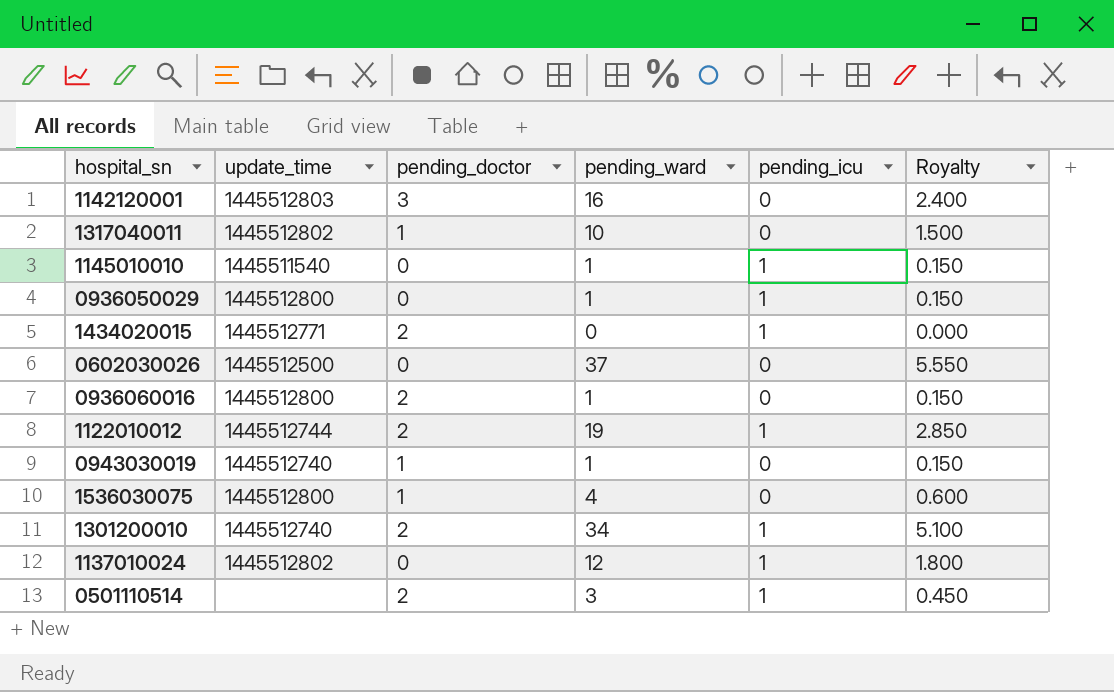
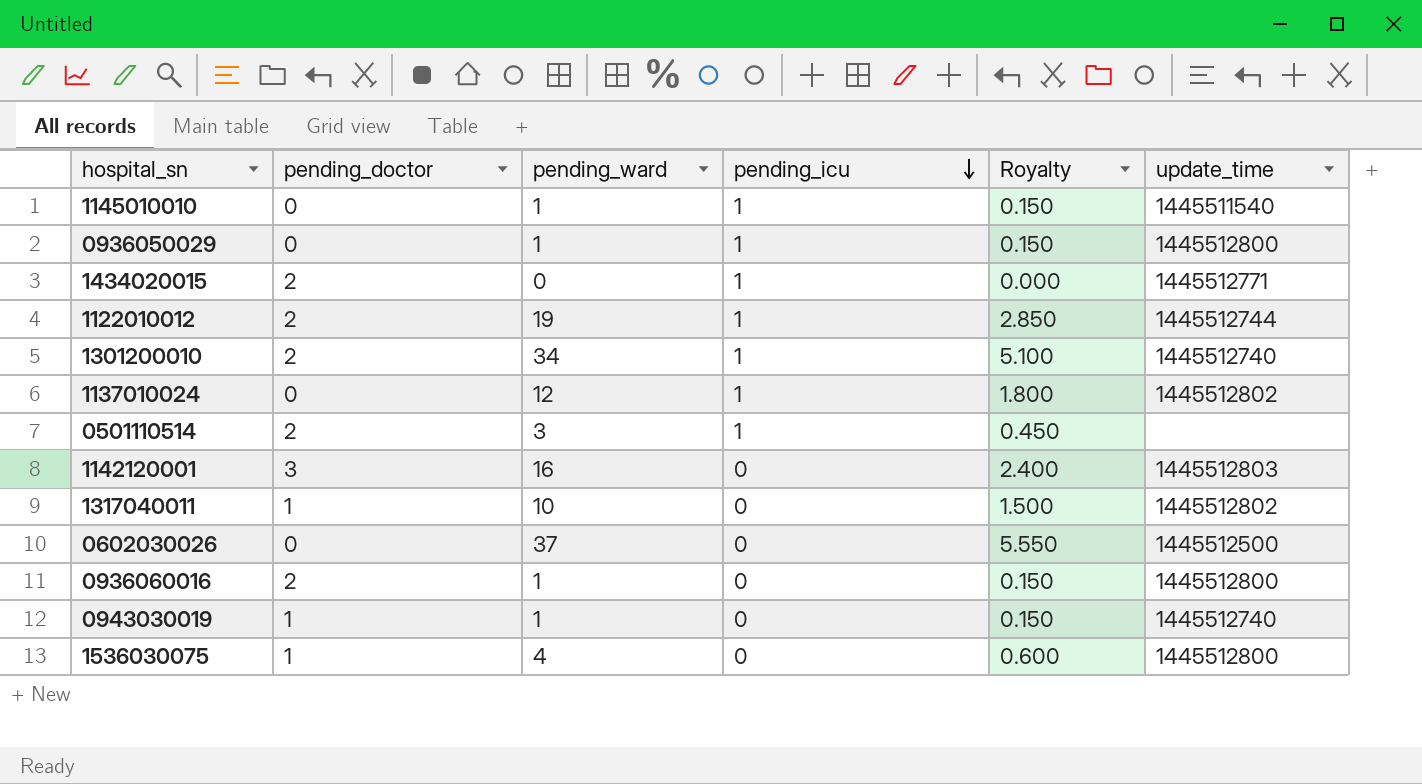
row order: none -> pending_icu descending
column update_time | position: 2 -> 6

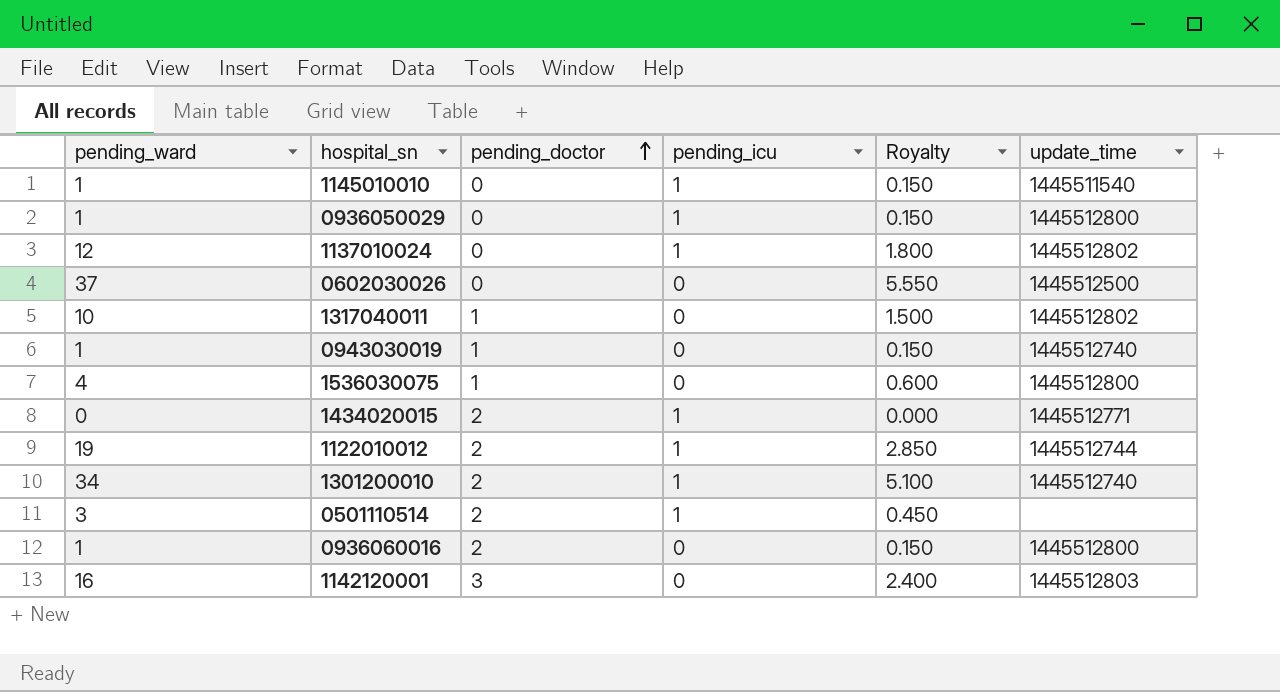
row order: pending_icu descending -> pending_doctor ascending
column pending_ward | position: 3 -> 1

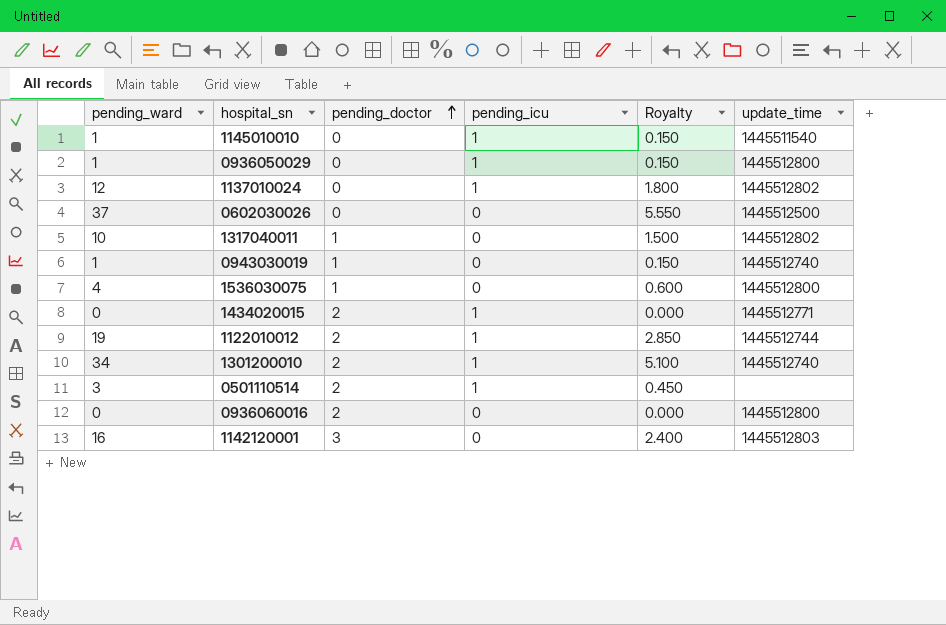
0936060016 | pending_ward: 1 -> 0
0936060016 | Royalty: 0.150 -> 0.000

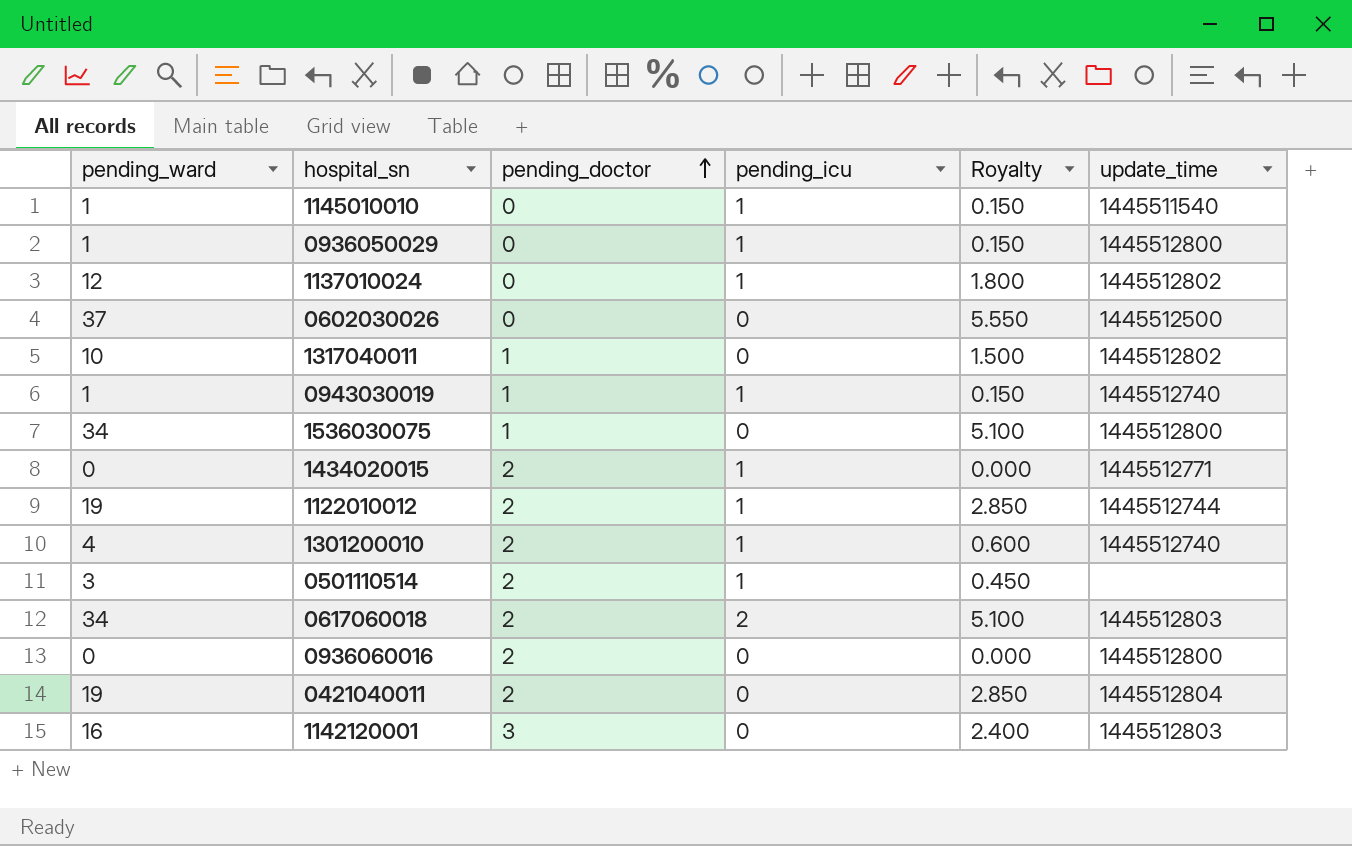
0943030019 | pending_icu: 0 -> 1
1536030075 | pending_ward: 4 -> 34
1536030075 | Royalty: 0.600 -> 5.100
1301200010 | pending_ward: 34 -> 4
1301200010 | Royalty: 5.100 -> 0.600
row 0617060018: none -> 34 | 2 | 2 | 5.100 | 1445512803
row 0421040011: none -> 19 | 2 | 0 | 2.850 | 1445512804

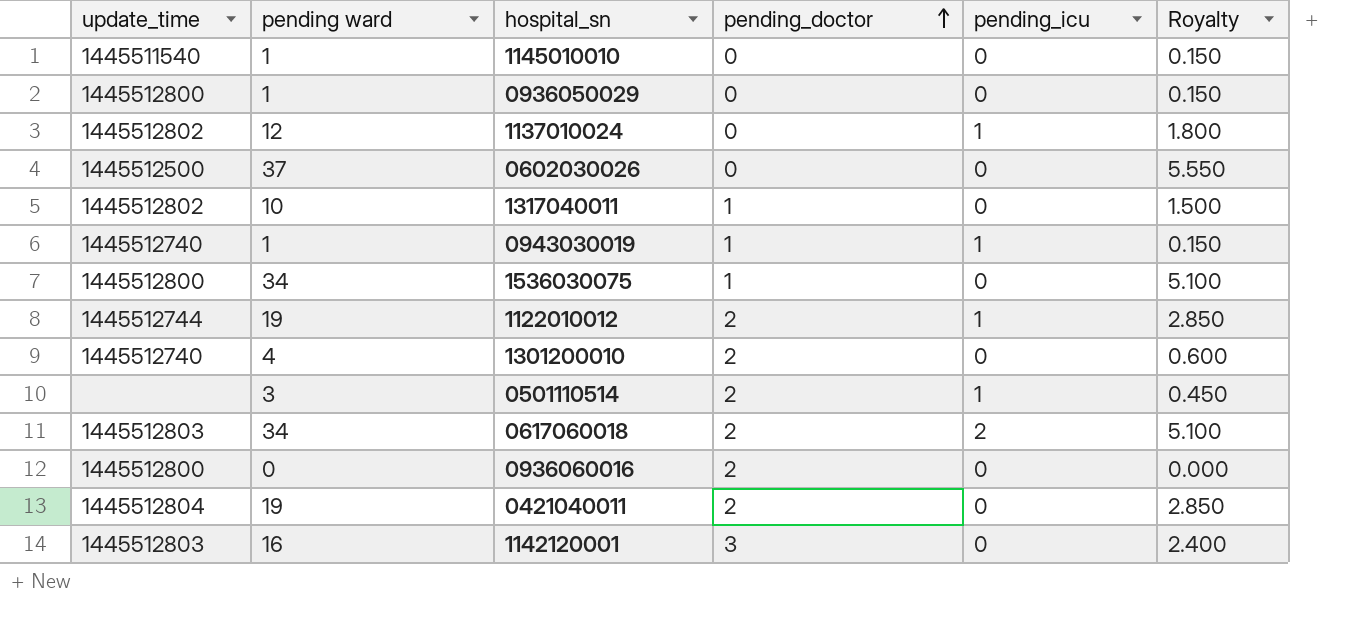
column update_time | position: 6 -> 1
column name: pending_ward -> pending ward
row 1434020015: 0 | 2 | 1 | 0.000 | 1445512771 -> none
1145010010 | pending_icu: 1 -> 0
0936050029 | pending_icu: 1 -> 0
1301200010 | pending_icu: 1 -> 0

